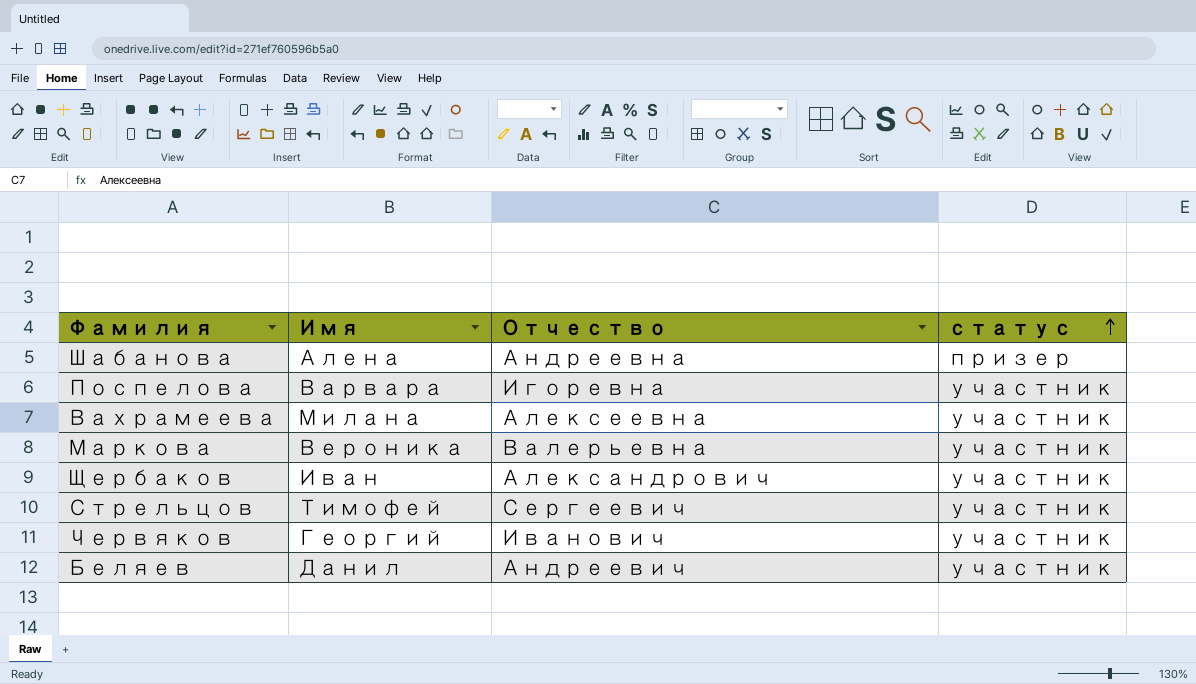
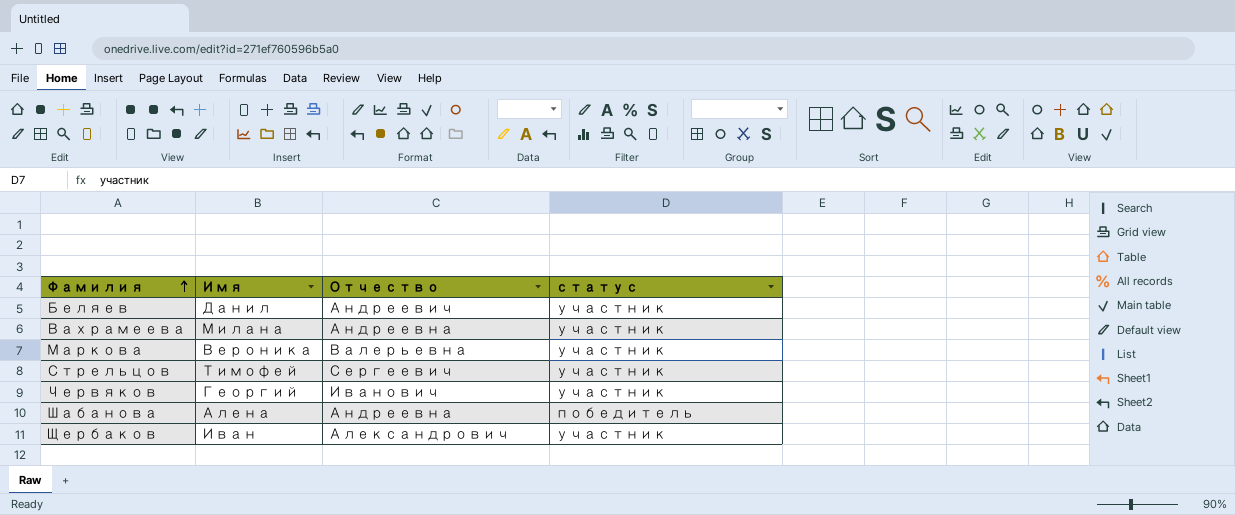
row order: статус ascending -> Фамилия ascending
row Поспелова: Варвара | Игоревна | участник -> none
Вахрамеева | Отчество: Алексеевна -> Андреевна
Шабанова | статус: призер -> победитель

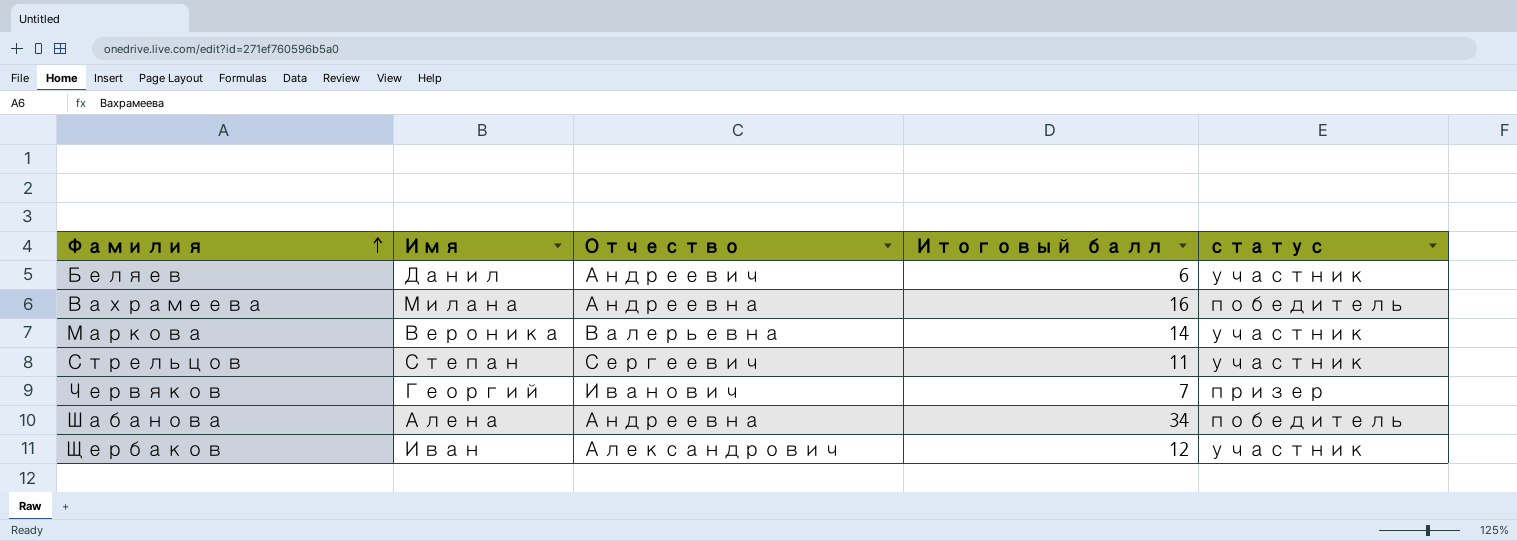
column Итоговый балл | position: none -> 4
Вахрамеева | статус: участник -> победитель
Стрельцов | Имя: Тимофей -> Степан
Червяков | статус: участник -> призер

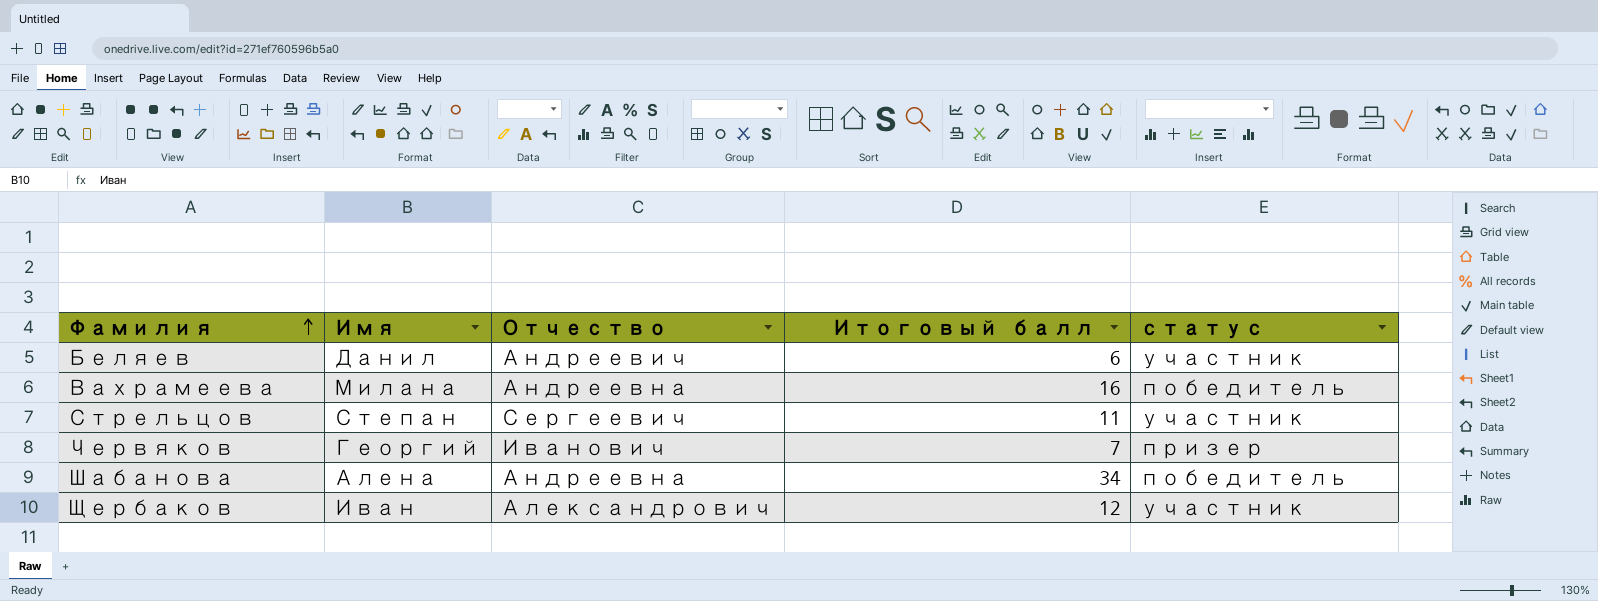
row Маркова: Вероника | Валерьевна | 14 | участник -> none

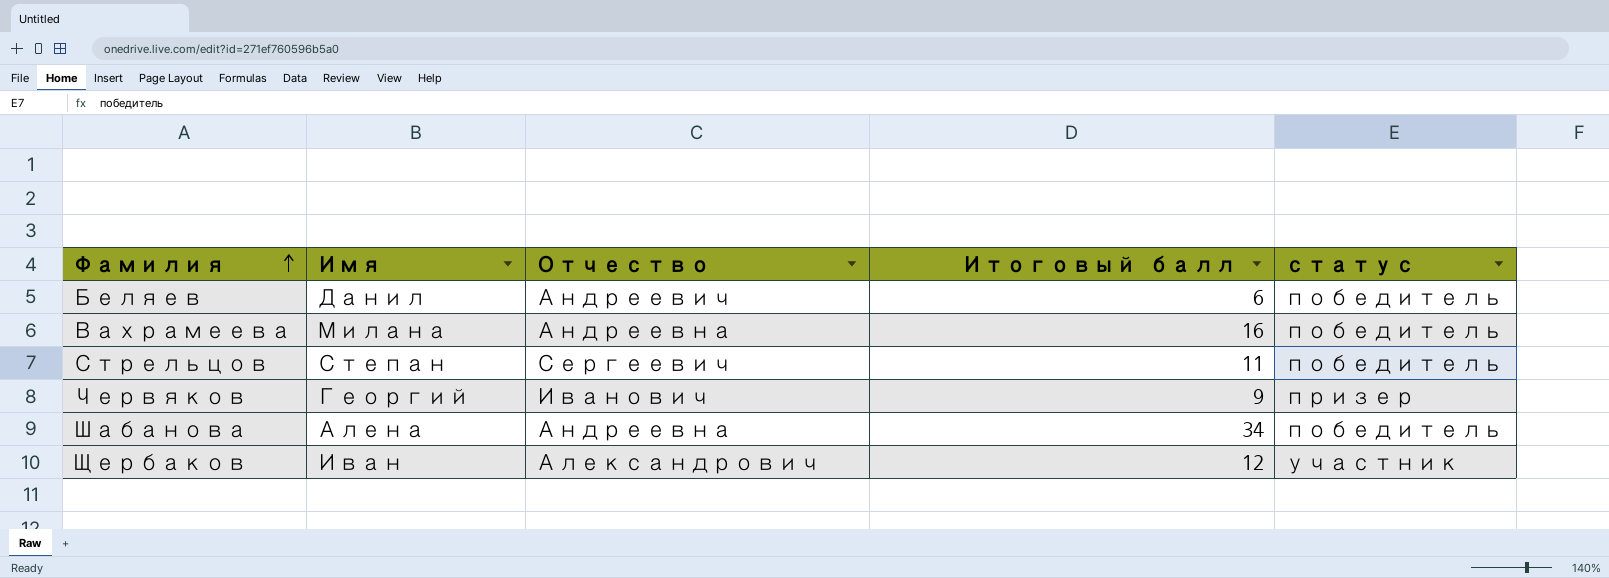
Беляев | статус: участник -> победитель
Стрельцов | статус: участник -> победитель
Червяков | Итоговый балл: 7 -> 9

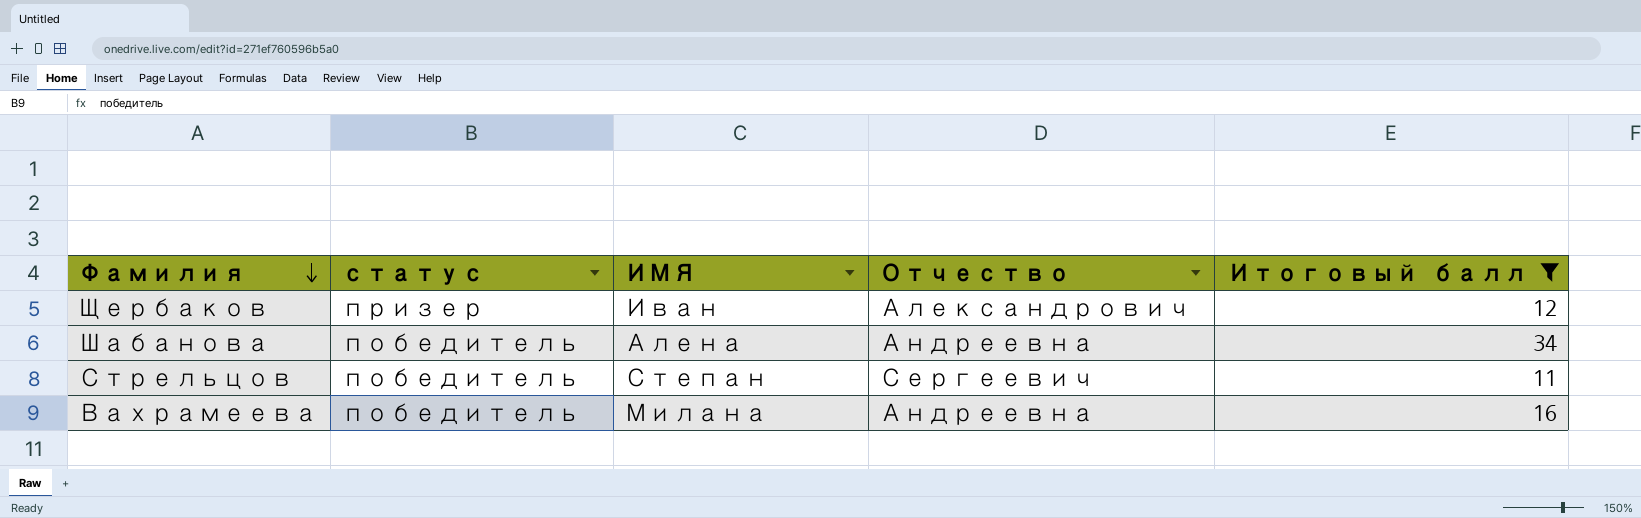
filter: none -> Итоговый балл >= 11
row order: Фамилия ascending -> Фамилия descending
column статус | position: 5 -> 2
column name: Имя -> ИМЯ
Щербаков | статус: участник -> призер

